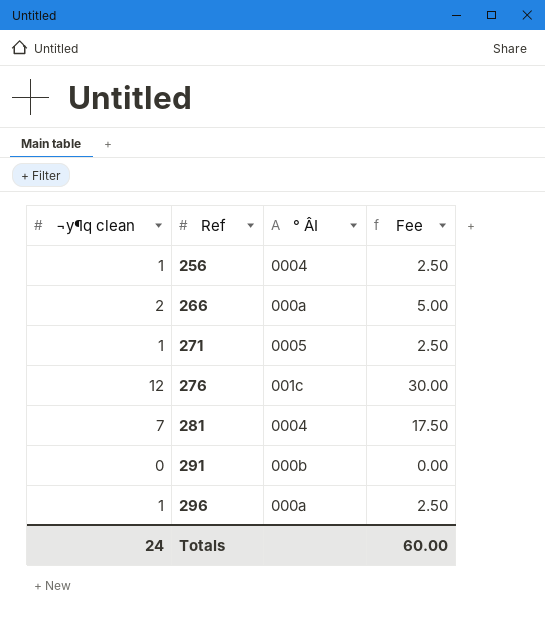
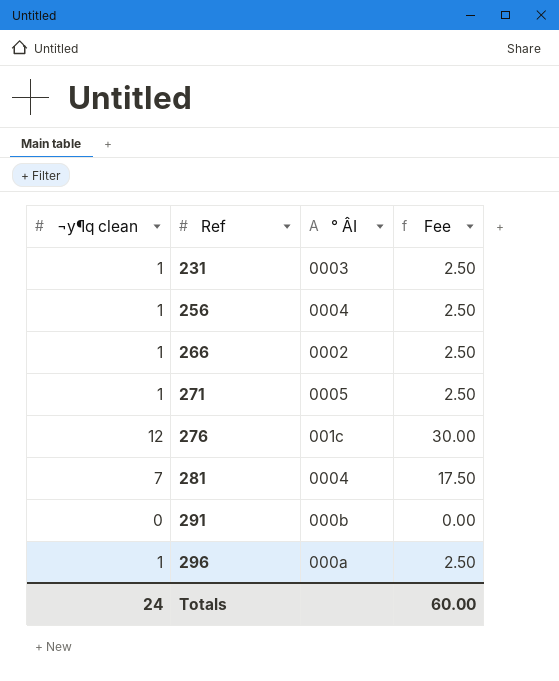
row 231: none -> 1 | 0003 | 2.50
266 | ¬y¶q clean: 2 -> 1
266 | ° ÂI: 000a -> 0002
266 | Fee: 5.00 -> 2.50

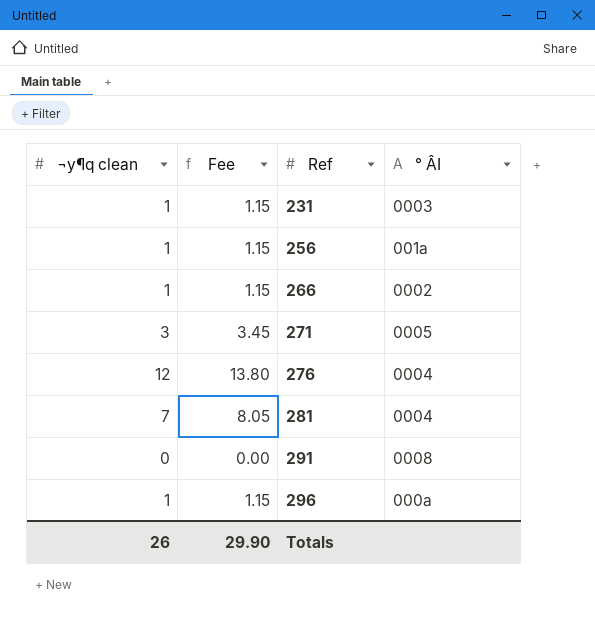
column Fee | formula: [¬y¶q clean] * 2.5 -> [¬y¶q clean] * 1.15
column Fee | position: 4 -> 2
256 | ° ÂI: 0004 -> 001a
271 | ¬y¶q clean: 1 -> 3
276 | ° ÂI: 001c -> 0004
291 | ° ÂI: 000b -> 0008
Totals | ¬y¶q clean: 24 -> 26
Totals | Fee: 60.00 -> 29.90

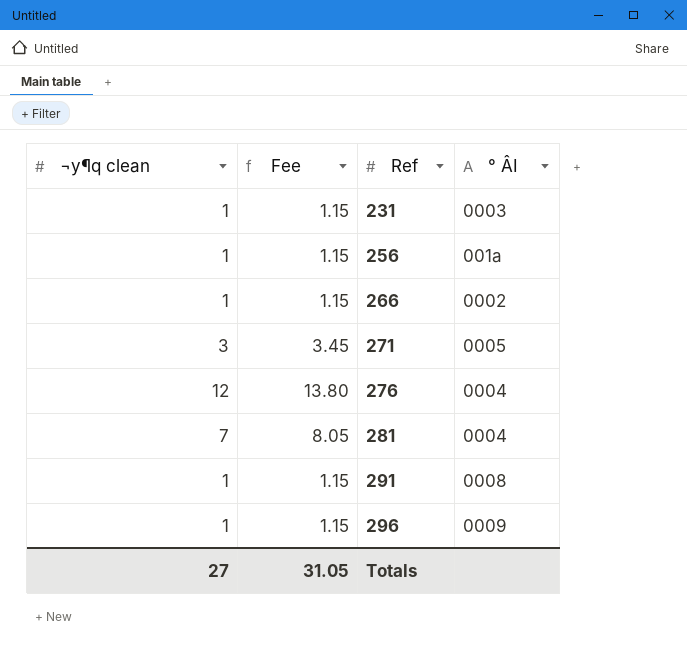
291 | ¬y¶q clean: 0 -> 1
291 | Fee: 0.00 -> 1.15
296 | ° ÂI: 000a -> 0009
Totals | ¬y¶q clean: 26 -> 27
Totals | Fee: 29.90 -> 31.05

